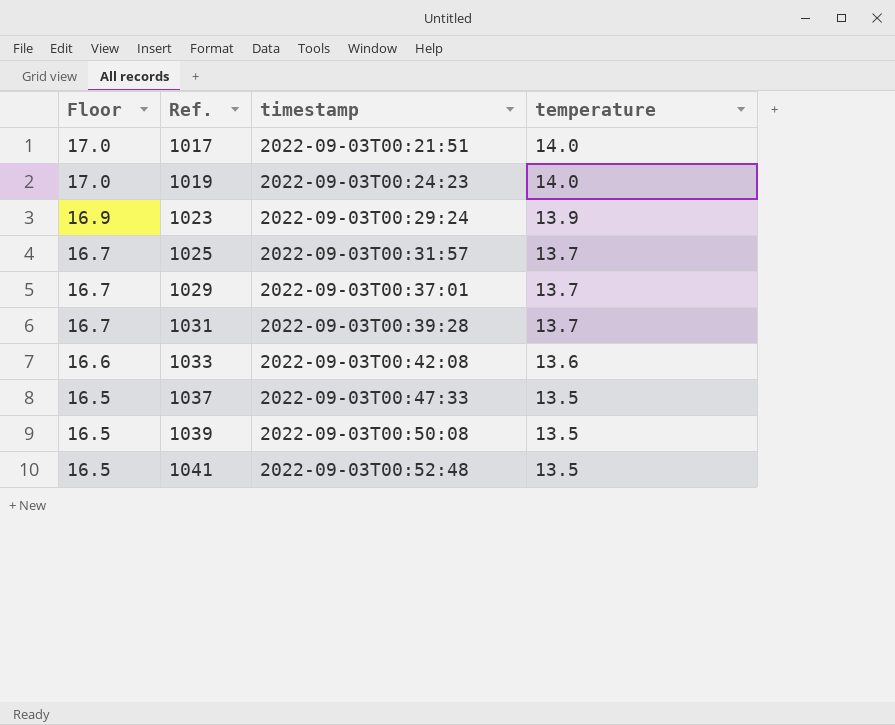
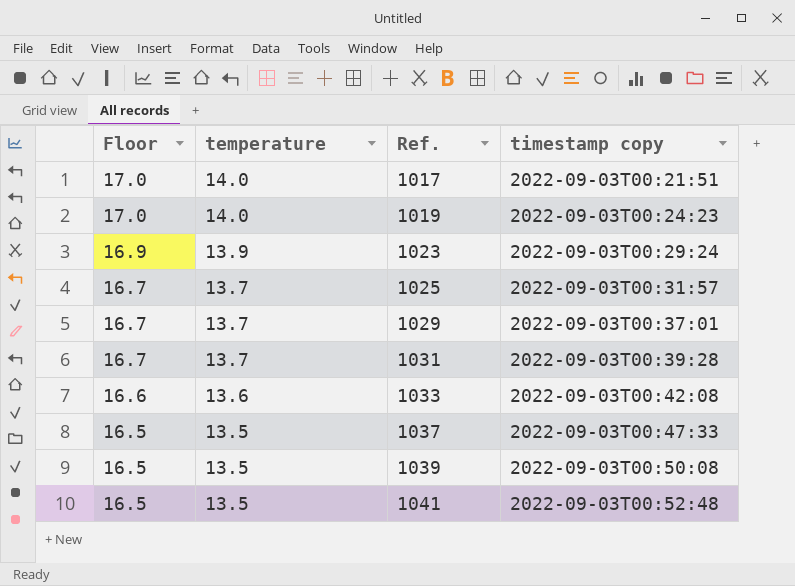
column temperature | position: 4 -> 2
column name: timestamp -> timestamp copy

